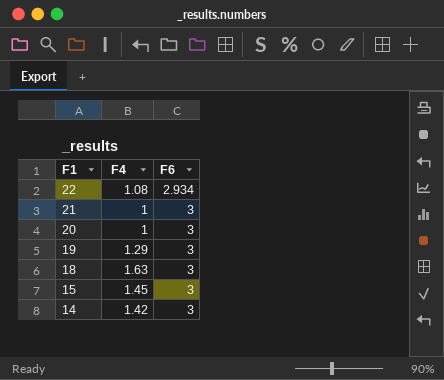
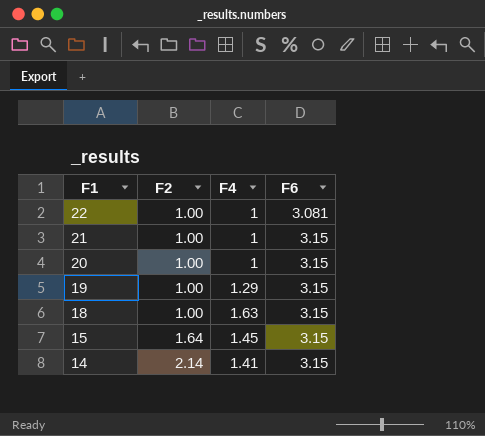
column F2 | position: none -> 2
22 | F4: 1.08 -> 1
22 | F6: 2.934 -> 3.081
21 | F6: 3 -> 3.15
20 | F6: 3 -> 3.15
19 | F6: 3 -> 3.15
18 | F6: 3 -> 3.15
15 | F6: 3 -> 3.15
14 | F4: 1.42 -> 1.41
14 | F6: 3 -> 3.15

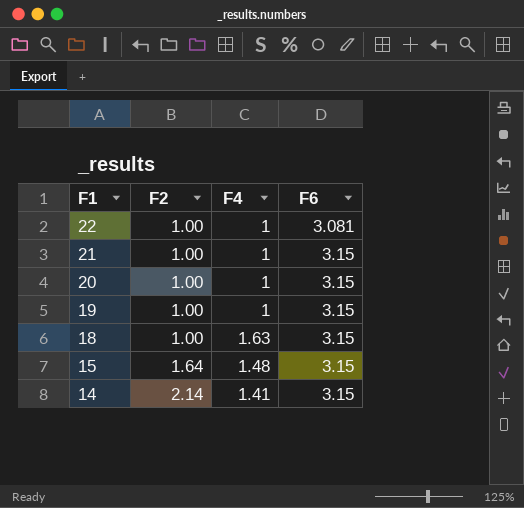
19 | F4: 1.29 -> 1
15 | F4: 1.45 -> 1.48

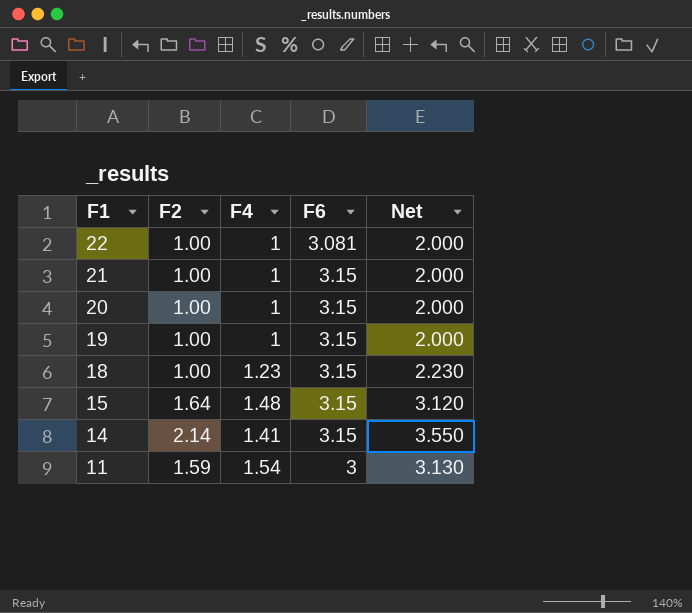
column Net | formula: none -> [F2] + [F4]
18 | F4: 1.63 -> 1.23
row 11: none -> 1.59 | 1.54 | 3 | 3.130

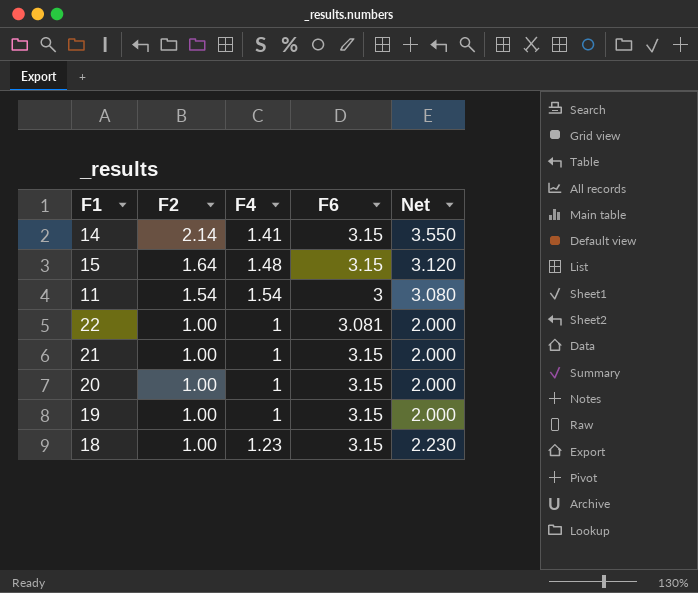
row order: F1 descending -> F2 descending
11 | F2: 1.59 -> 1.54
11 | Net: 3.130 -> 3.080

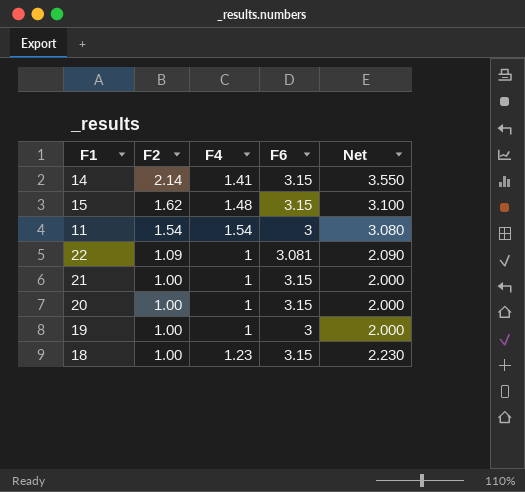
15 | F2: 1.64 -> 1.62
15 | Net: 3.120 -> 3.100
22 | F2: 1.00 -> 1.09
22 | Net: 2.000 -> 2.090
19 | F6: 3.15 -> 3

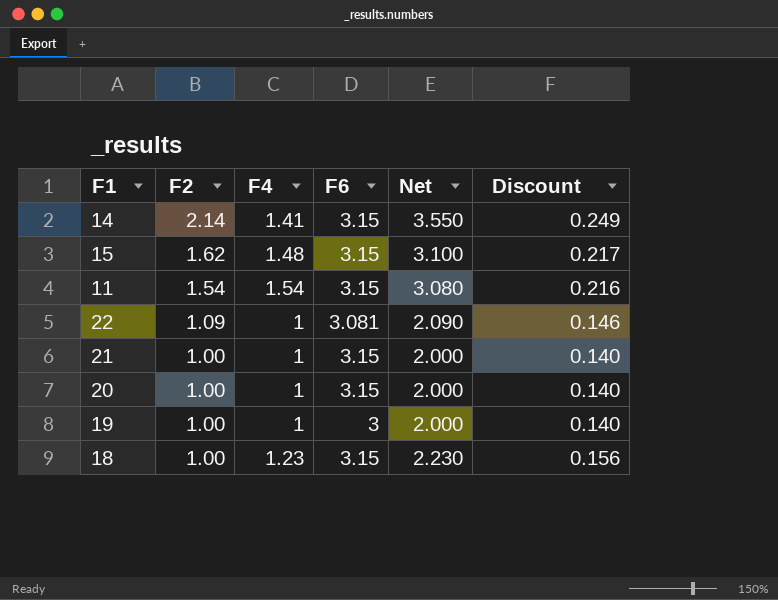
column Discount | formula: none -> [Net] * 0.07
11 | F6: 3 -> 3.15

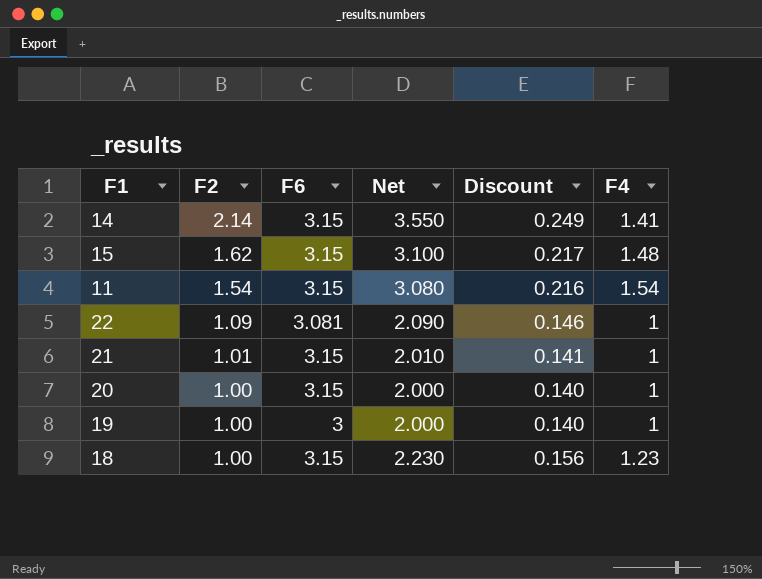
column F4 | position: 3 -> 6
21 | F2: 1.00 -> 1.01
21 | Net: 2.000 -> 2.010
21 | Discount: 0.140 -> 0.141

